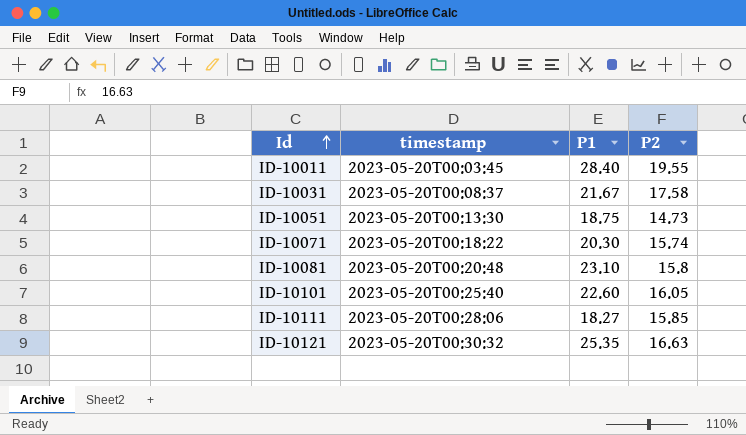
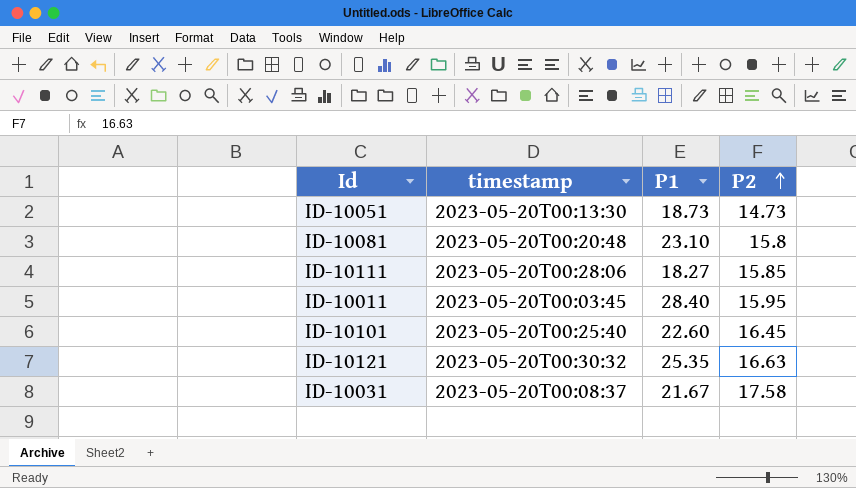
row order: Id ascending -> P2 ascending
row ID-10071: 2023-05-20T00:18:22 | 20.30 | 15.74 -> none
ID-10051 | P1: 18.75 -> 18.73
ID-10011 | P2: 19.55 -> 15.95
ID-10101 | P2: 16.05 -> 16.45

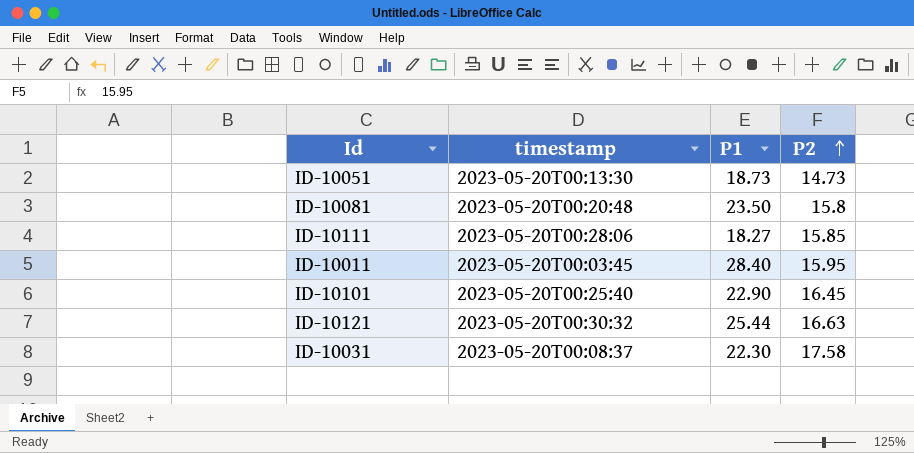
ID-10081 | P1: 23.10 -> 23.50
ID-10101 | P1: 22.60 -> 22.90
ID-10121 | P1: 25.35 -> 25.44
ID-10031 | P1: 21.67 -> 22.30

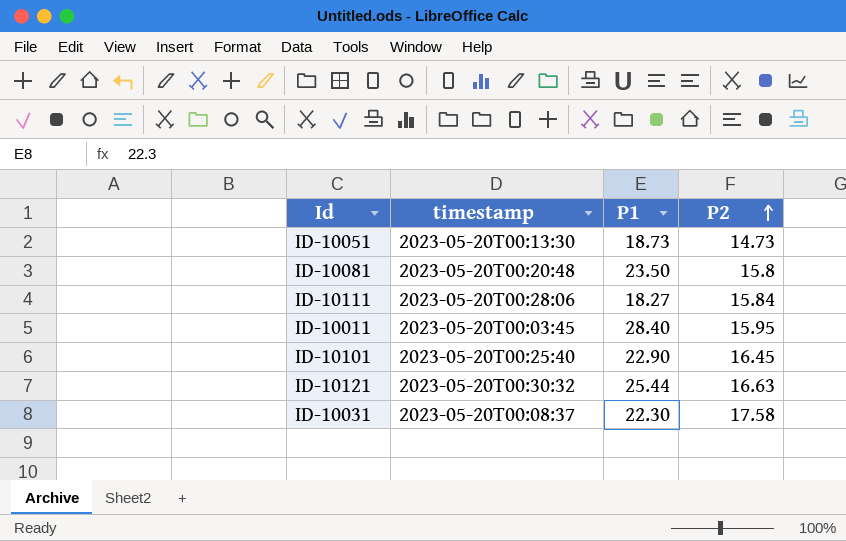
ID-10111 | P2: 15.85 -> 15.84

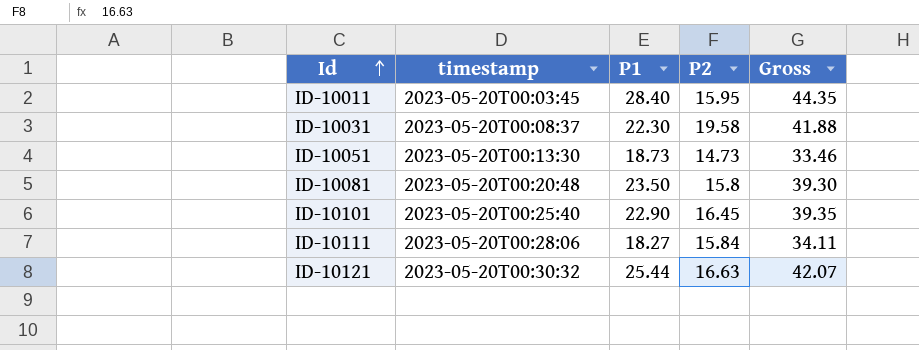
row order: P2 ascending -> Id ascending
column Gross | formula: none -> [P1] + [P2]
ID-10031 | P2: 17.58 -> 19.58

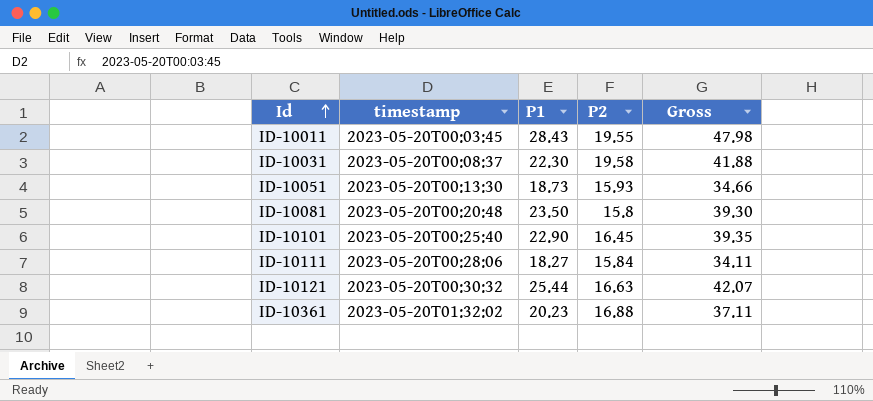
ID-10011 | P1: 28.40 -> 28.43
ID-10011 | P2: 15.95 -> 19.55
ID-10011 | Gross: 44.35 -> 47.98
ID-10051 | P2: 14.73 -> 15.93
ID-10051 | Gross: 33.46 -> 34.66
row ID-10361: none -> 2023-05-20T01:32:02 | 20.23 | 16.88 | 37.11

